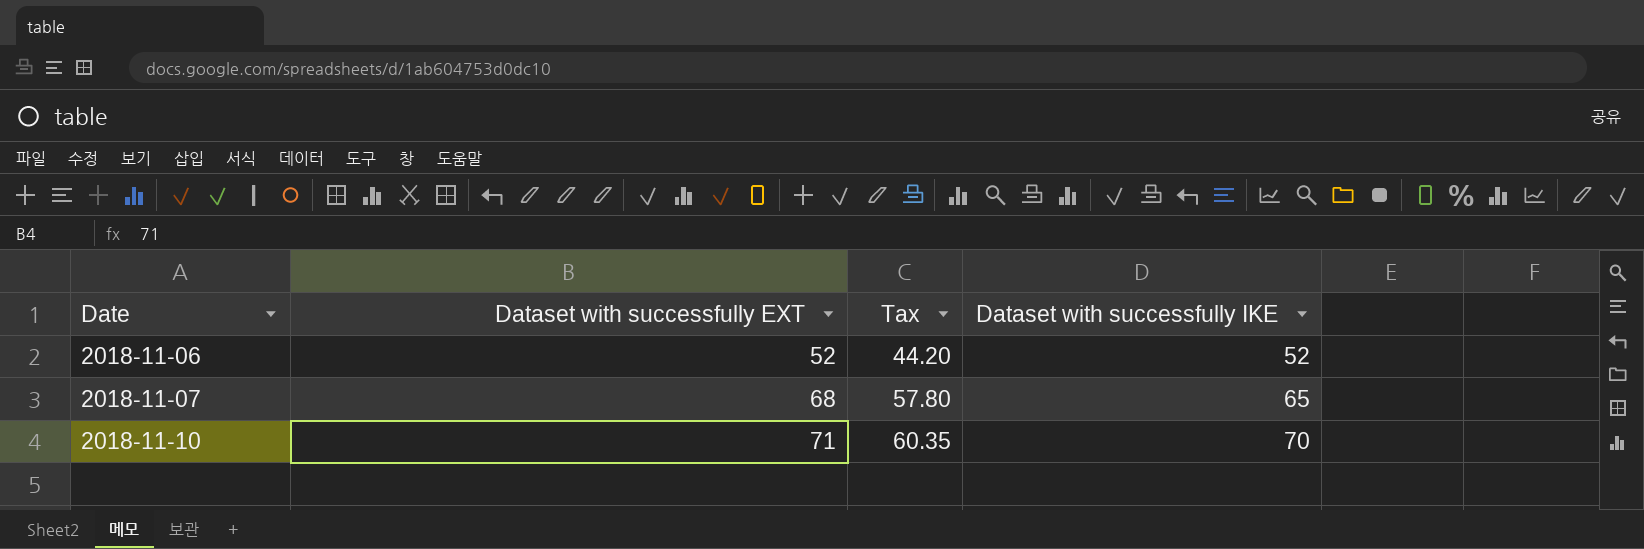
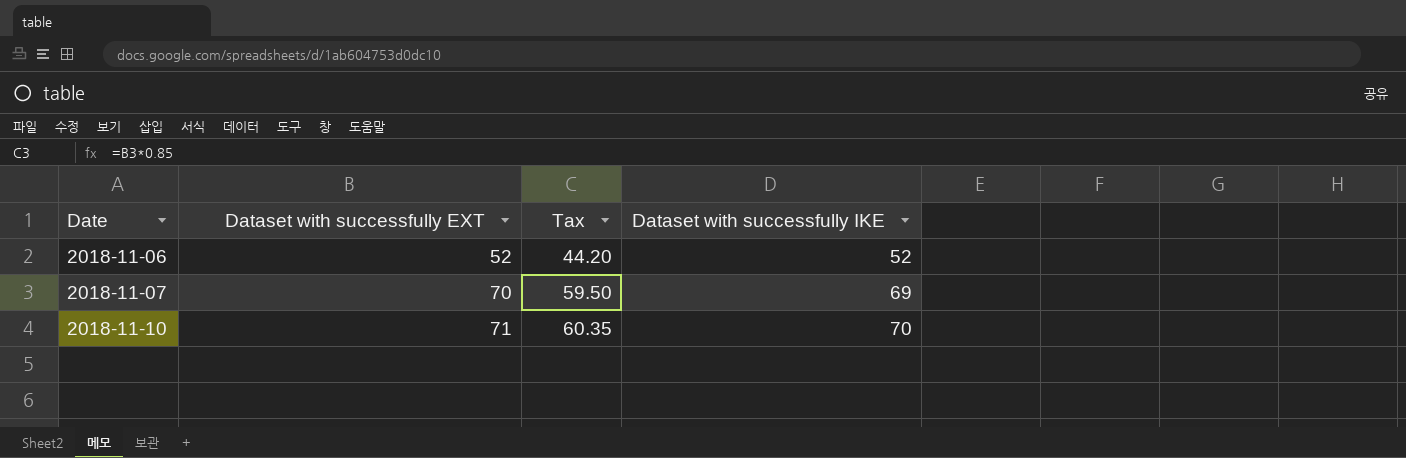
2018-11-07 | Dataset with successfully EXT: 68 -> 70
2018-11-07 | Tax: 57.80 -> 59.50
2018-11-07 | Dataset with successfully IKE: 65 -> 69

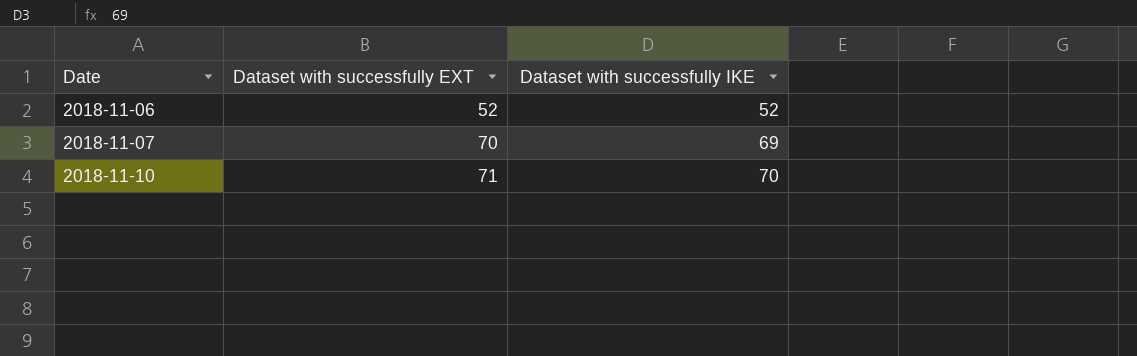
column Tax | formula: [Dataset with successfully EXT] * 0.85 -> none

